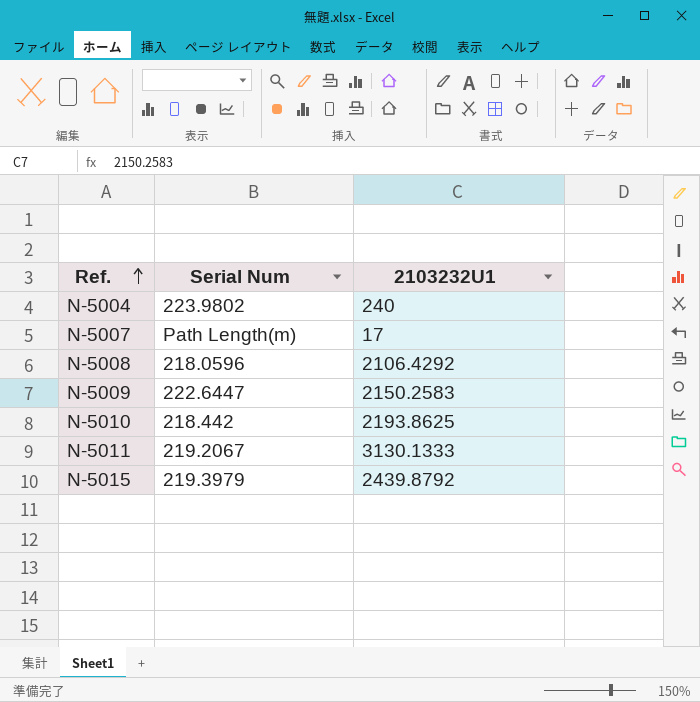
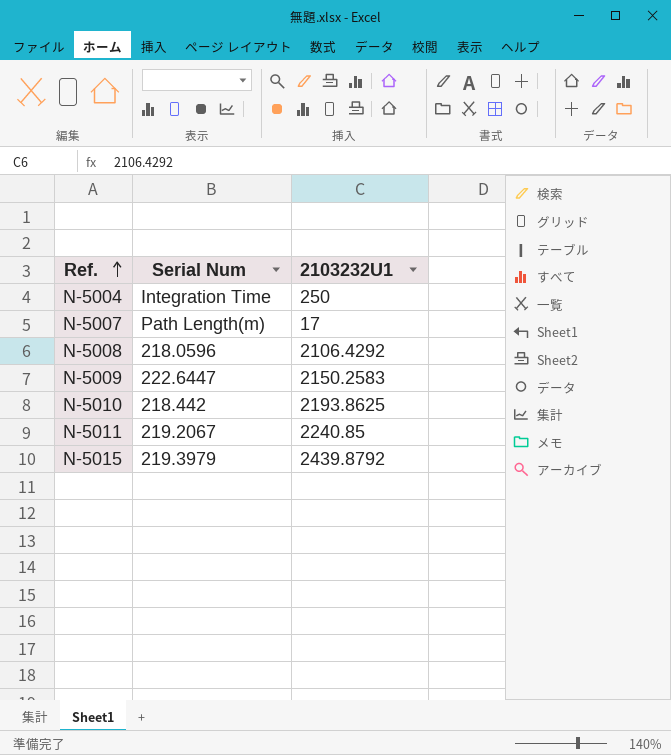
N-5004 | Serial Num: 223.9802 -> Integration Time
N-5004 | 2103232U1: 240 -> 250
N-5011 | 2103232U1: 3130.1333 -> 2240.85

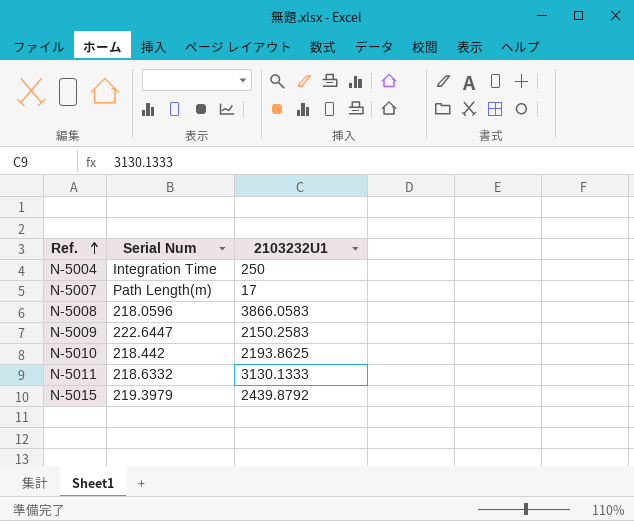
N-5008 | 2103232U1: 2106.4292 -> 3866.0583
N-5011 | Serial Num: 219.2067 -> 218.6332
N-5011 | 2103232U1: 2240.85 -> 3130.1333

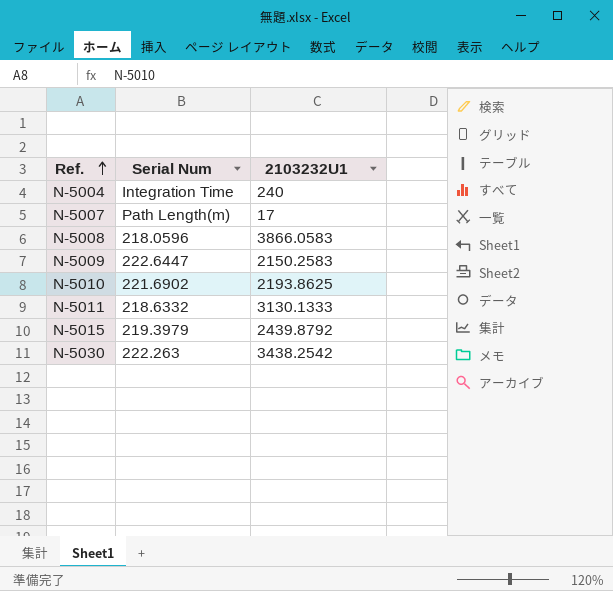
N-5004 | 2103232U1: 250 -> 240
N-5010 | Serial Num: 218.442 -> 221.6902
row N-5030: none -> 222.263 | 3438.2542

